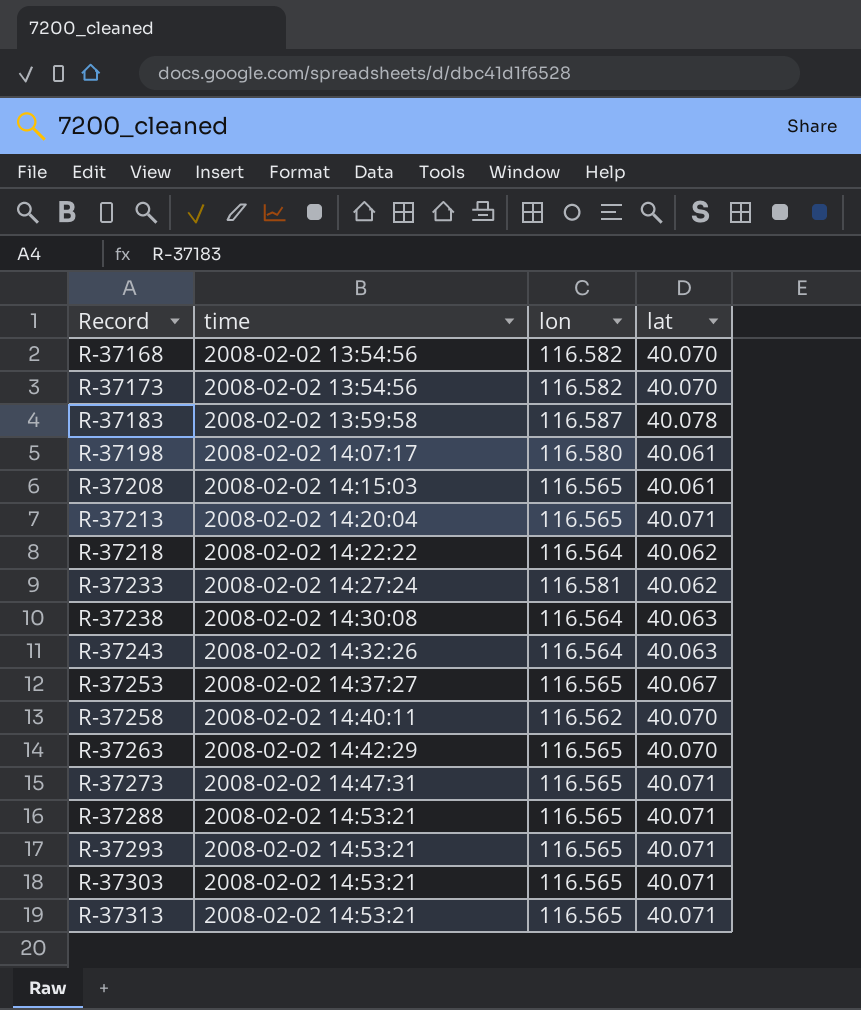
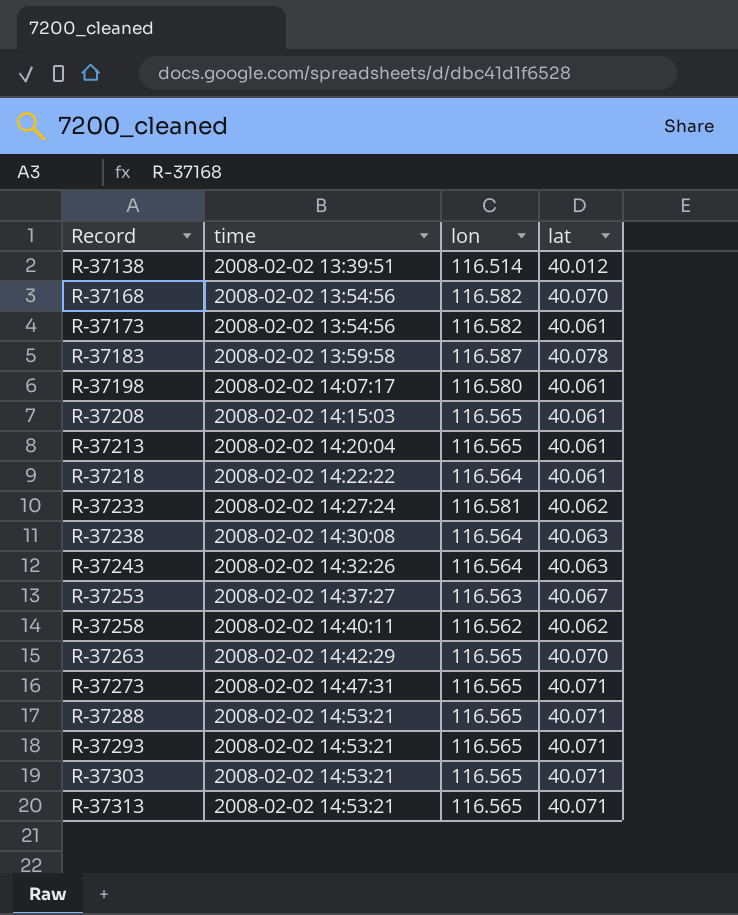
row R-37138: none -> 2008-02-02 13:39:51 | 116.514 | 40.012
R-37173 | lat: 40.070 -> 40.061
R-37213 | lat: 40.071 -> 40.061
R-37218 | lat: 40.062 -> 40.061
R-37253 | lon: 116.565 -> 116.563
R-37258 | lat: 40.070 -> 40.062

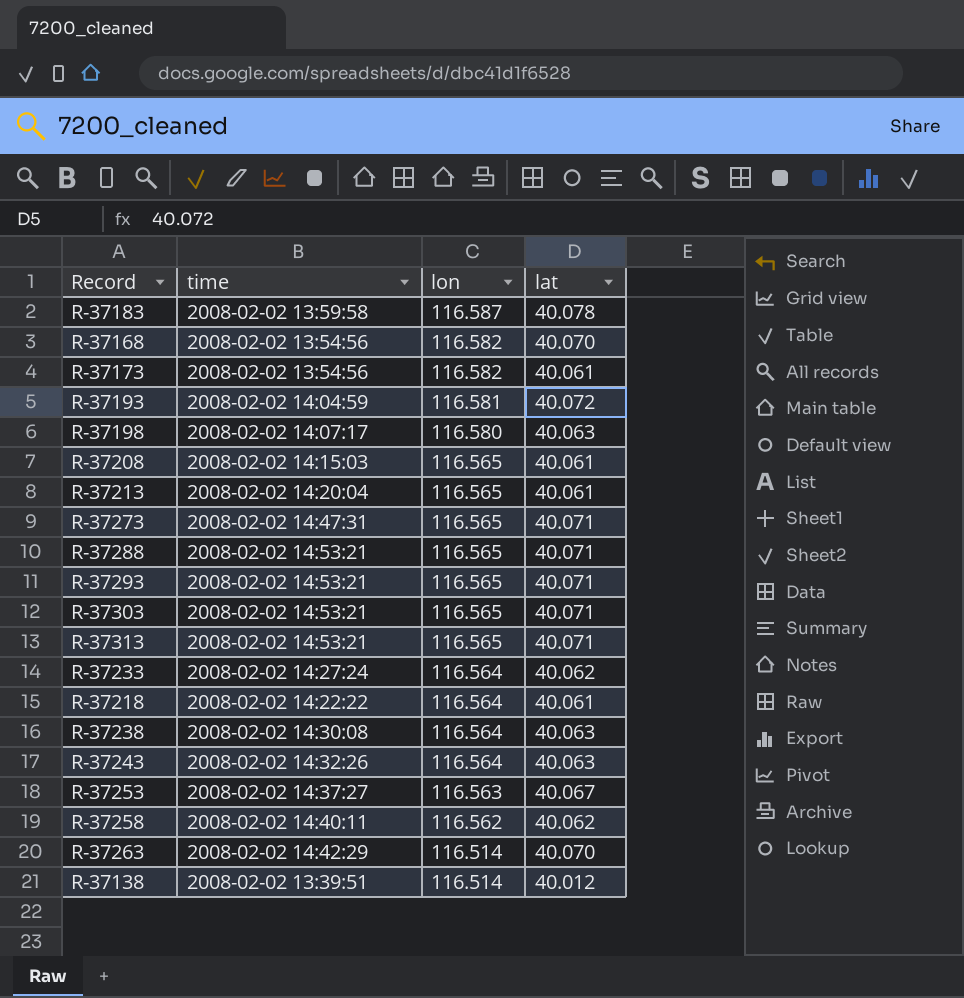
row order: Record ascending -> lon descending
row R-37193: none -> 2008-02-02 14:04:59 | 116.581 | 40.072
R-37198 | lat: 40.061 -> 40.063
R-37233 | lon: 116.581 -> 116.564
R-37263 | lon: 116.565 -> 116.514

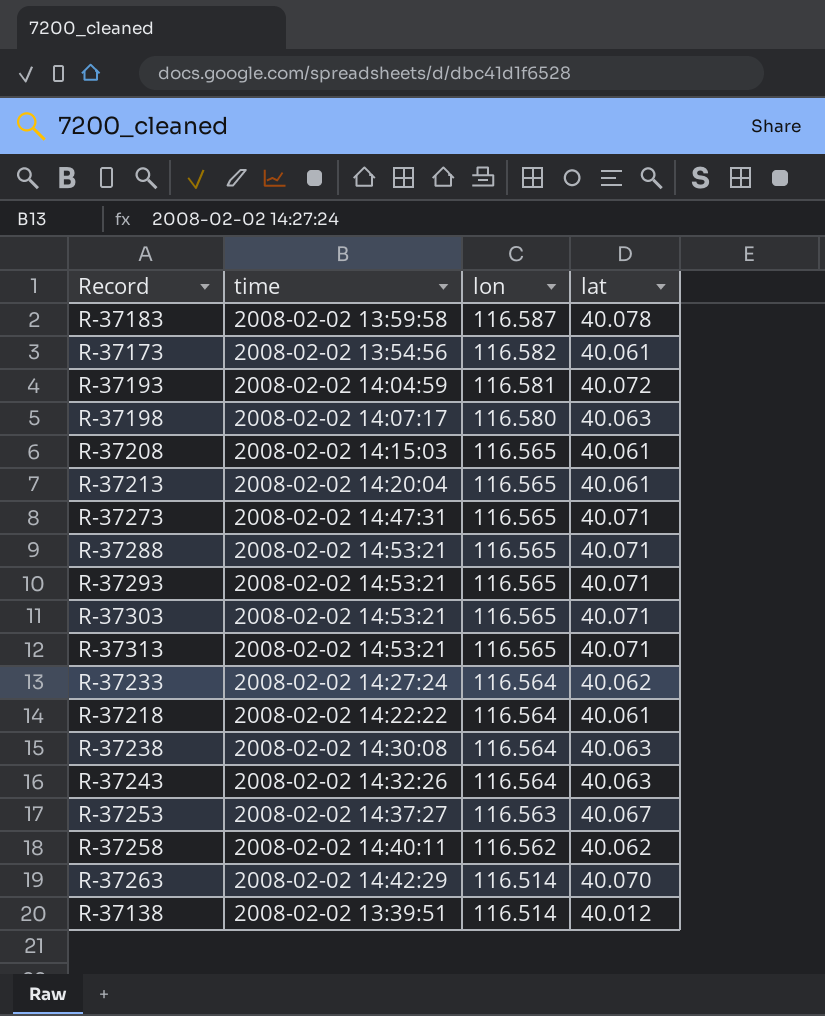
row R-37168: 2008-02-02 13:54:56 | 116.582 | 40.070 -> none

